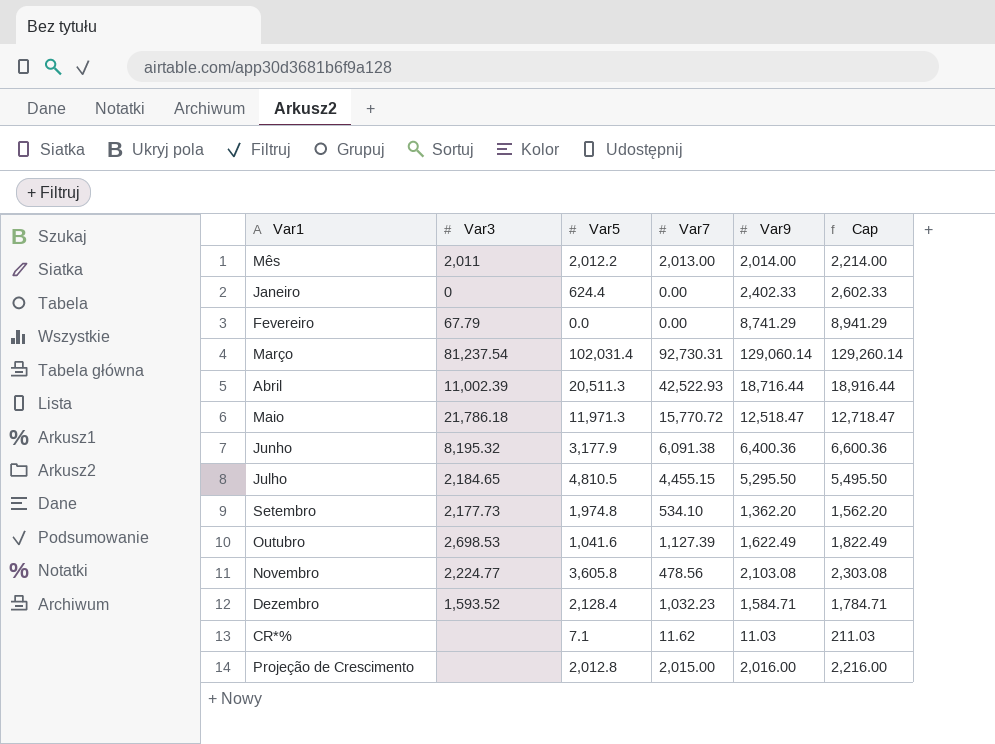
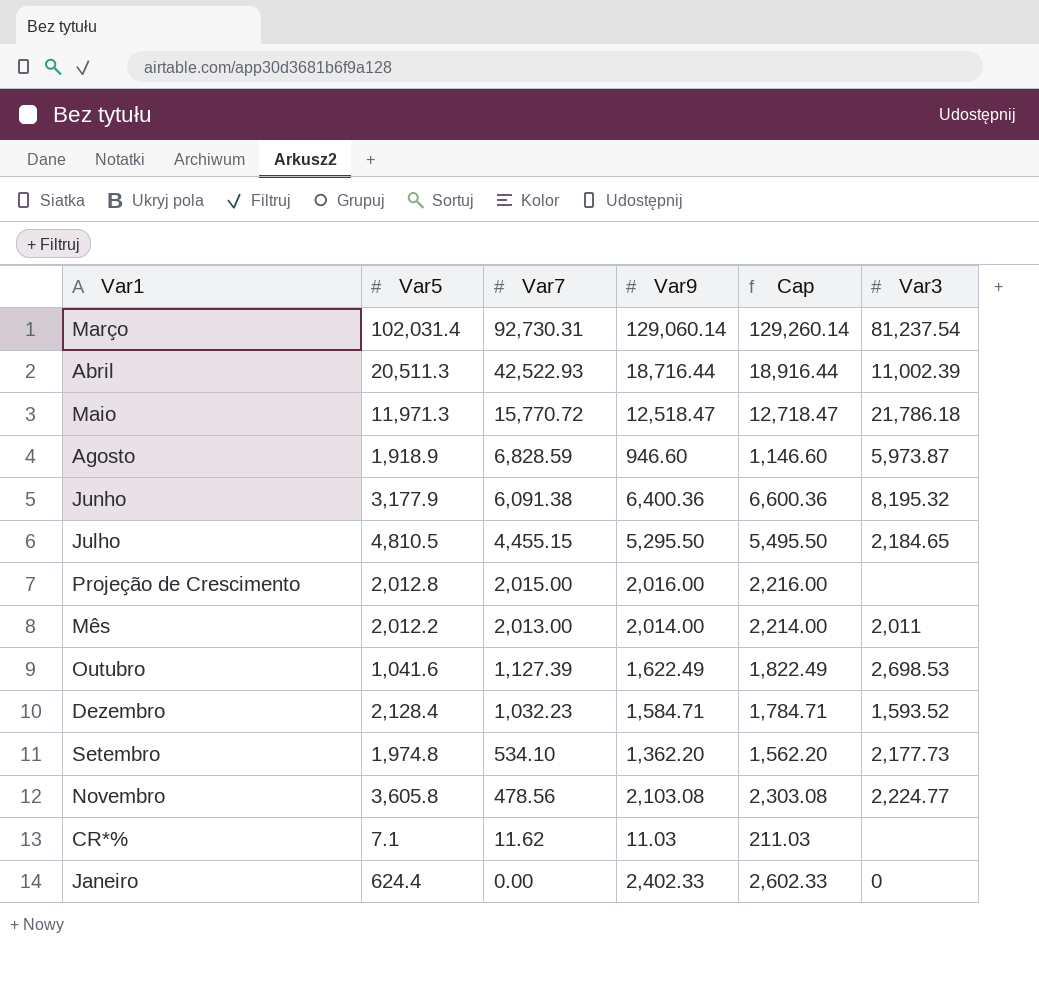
row order: none -> Var7 descending
column Var3 | position: 2 -> 6
row Fevereiro: 67.79 | 0.0 | 0.00 | 8,741.29 | 8,941.29 -> none
row Agosto: none -> 1,918.9 | 6,828.59 | 946.60 | 1,146.60 | 5,973.87

